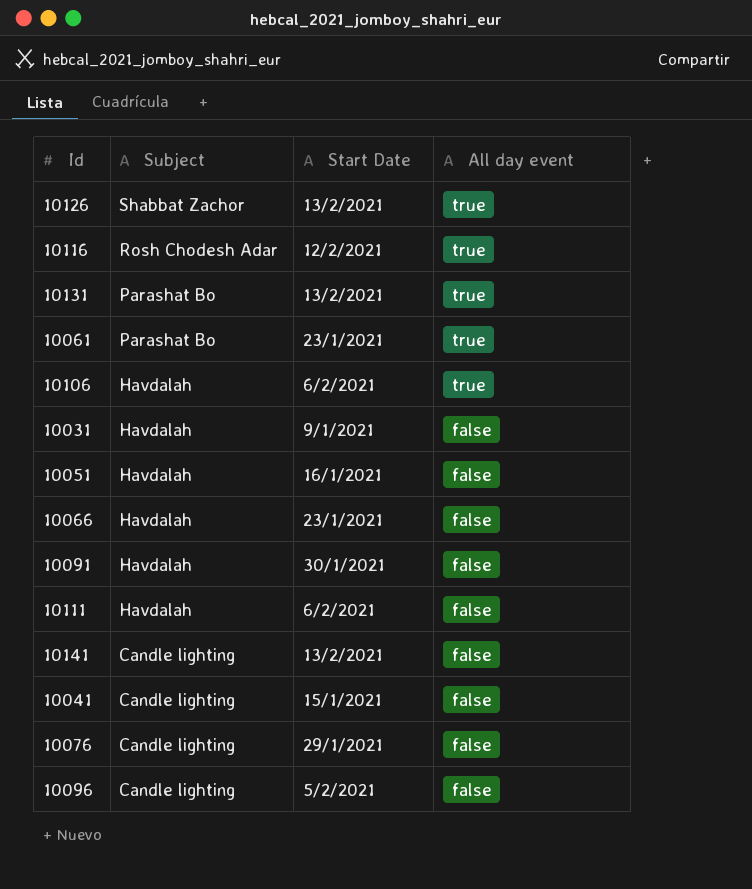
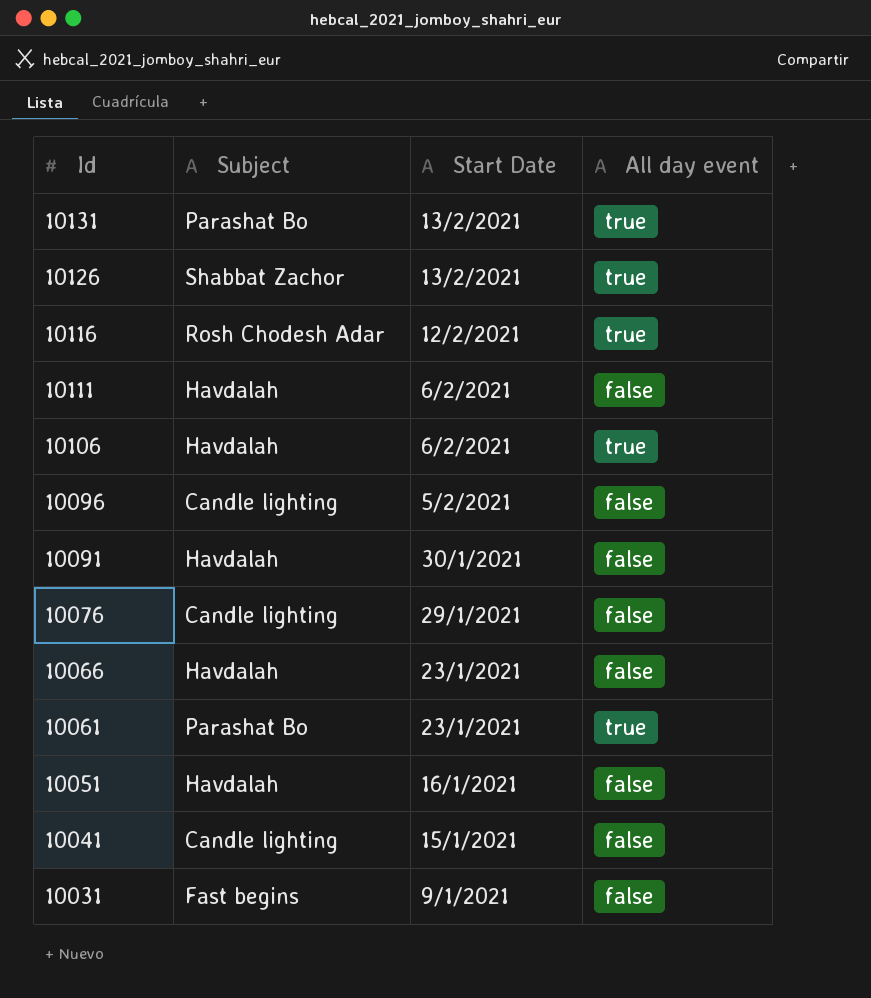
row order: Subject descending -> Id descending
row 10141: Candle lighting | 13/2/2021 | false -> none
10031 | Subject: Havdalah -> Fast begins

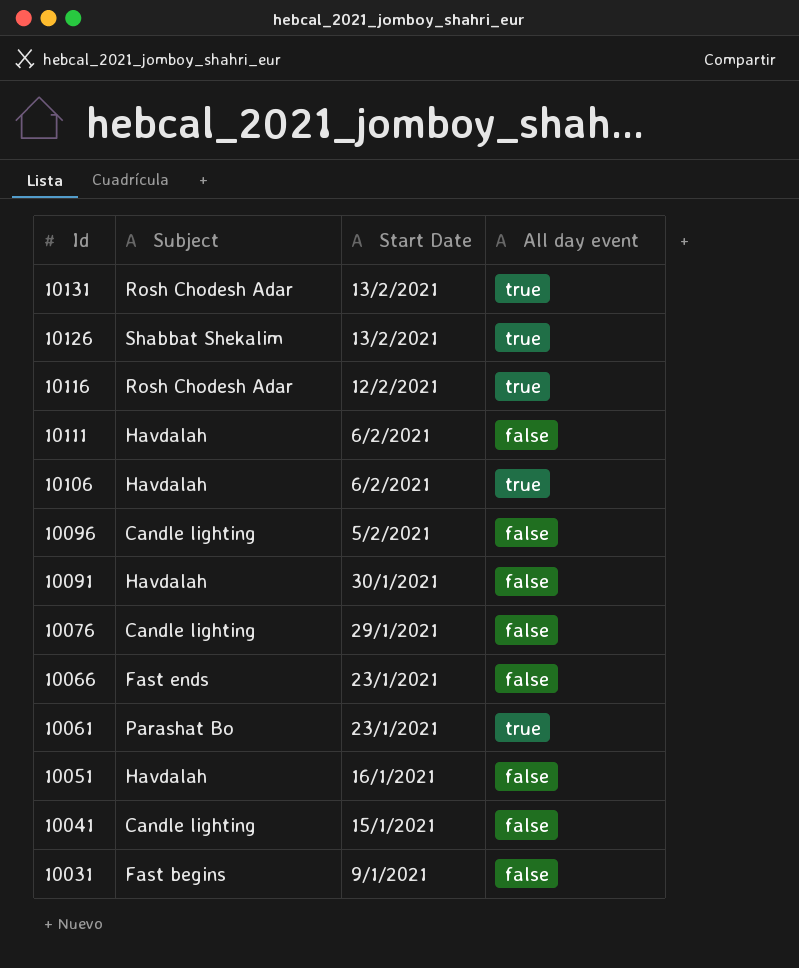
10131 | Subject: Parashat Bo -> Rosh Chodesh Adar
10126 | Subject: Shabbat Zachor -> Shabbat Shekalim
10066 | Subject: Havdalah -> Fast ends

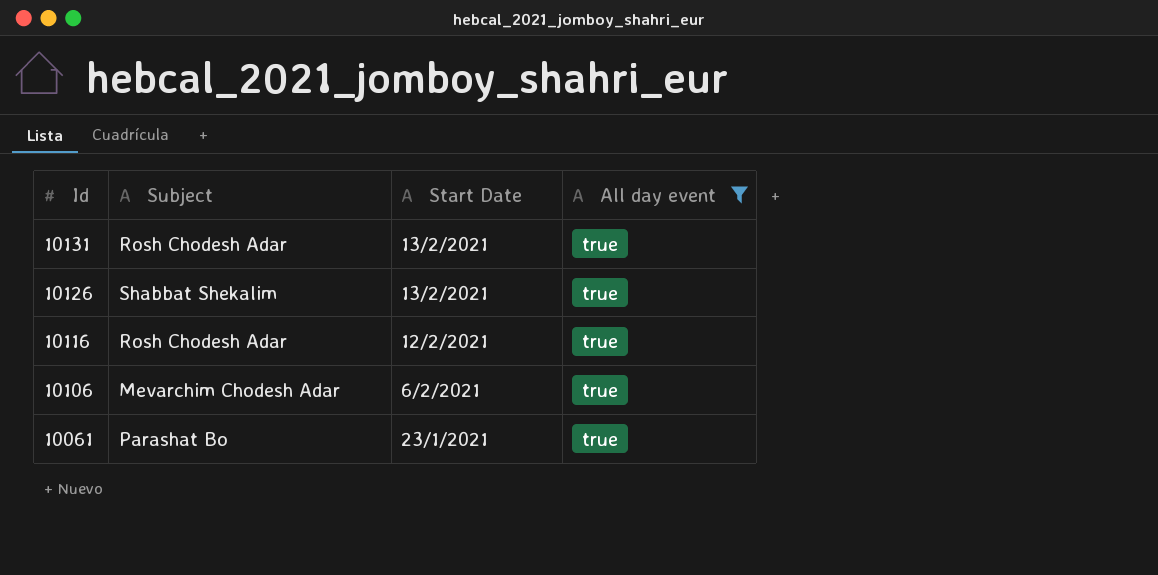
filter: none -> All day event = true
10106 | Subject: Havdalah -> Mevarchim Chodesh Adar

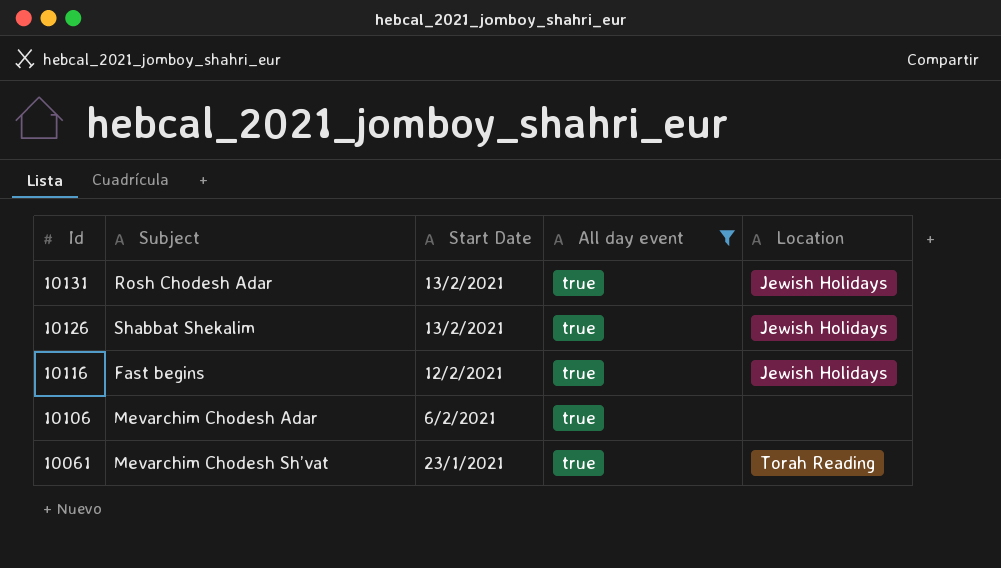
column Location | position: none -> 5
10116 | Subject: Rosh Chodesh Adar -> Fast begins
10061 | Subject: Parashat Bo -> Mevarchim Chodesh Sh’vat

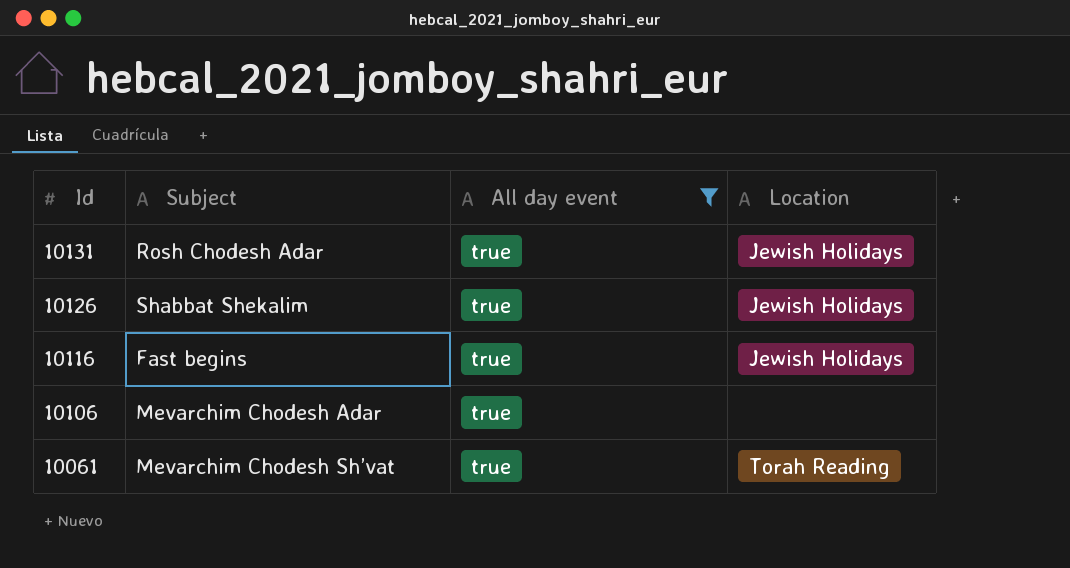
column Start Date | position: 3 -> none

